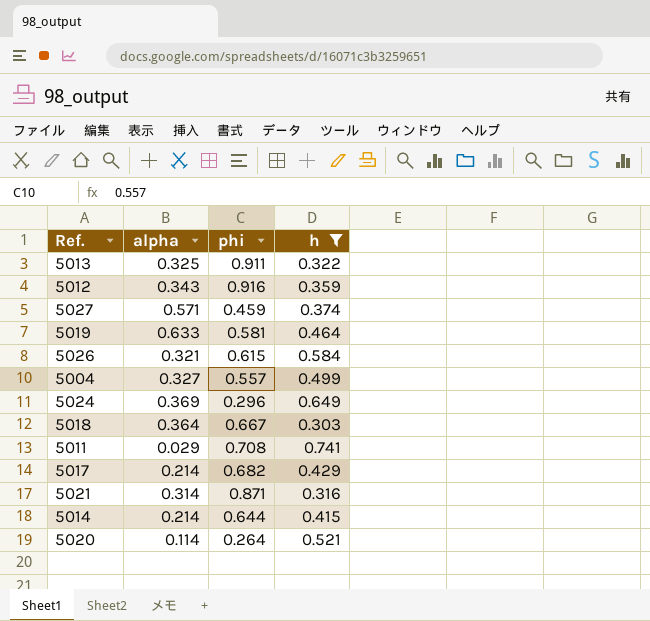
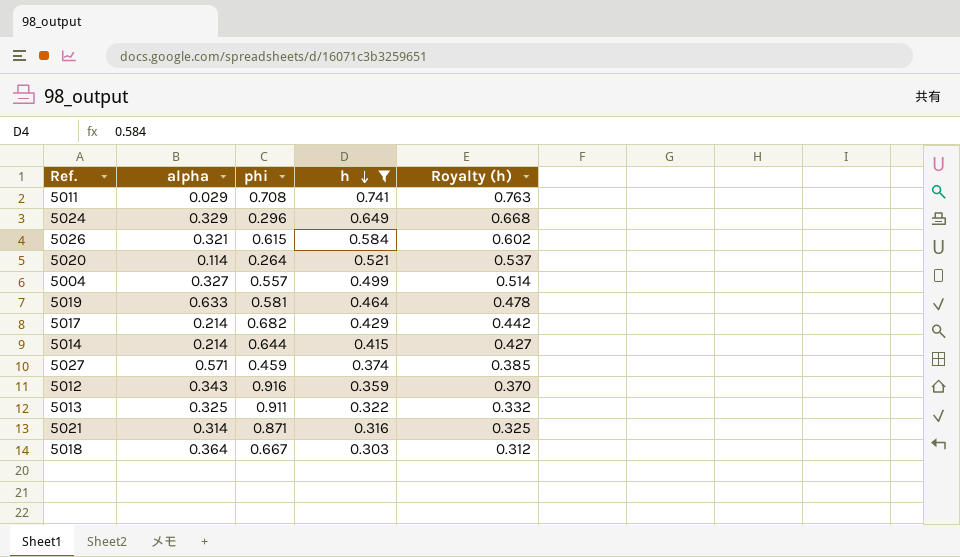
row order: none -> h descending
column Royalty (h) | formula: none -> [h] * 1.03
5024 | alpha: 0.369 -> 0.329

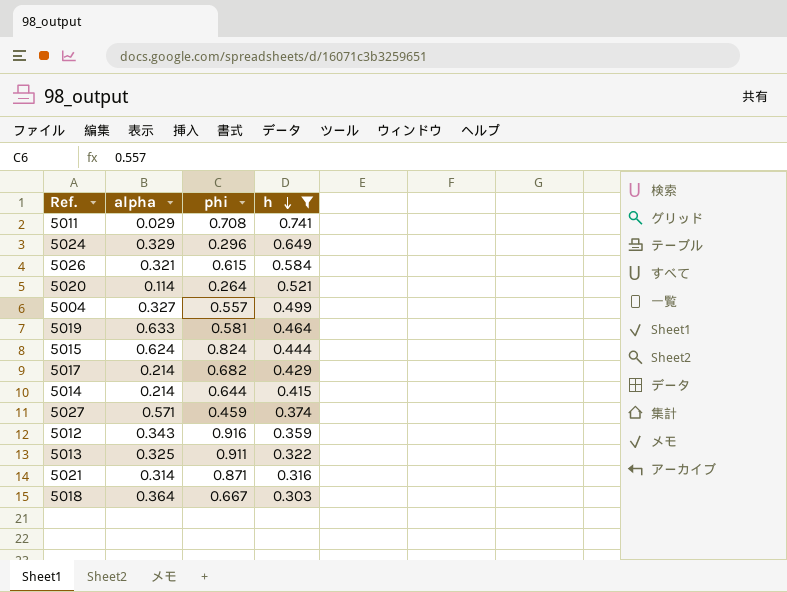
column Royalty (h) | formula: [h] * 1.03 -> none
row 5015: none -> 0.624 | 0.824 | 0.444

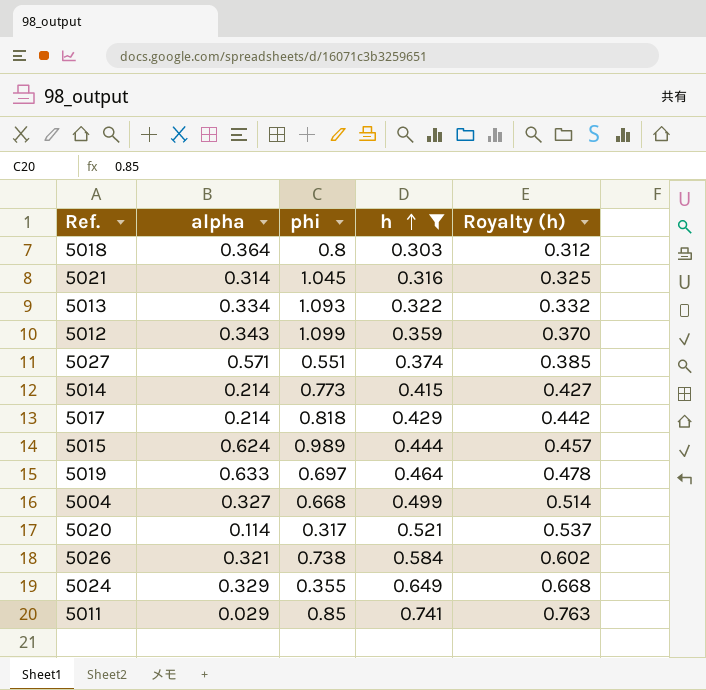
row order: h descending -> h ascending
column Royalty (h) | formula: none -> [h] * 1.03
5018 | phi: 0.667 -> 0.8
5021 | phi: 0.871 -> 1.045
5013 | alpha: 0.325 -> 0.334
5013 | phi: 0.911 -> 1.093
5012 | phi: 0.916 -> 1.099
5027 | phi: 0.459 -> 0.551
5014 | phi: 0.644 -> 0.773
5017 | phi: 0.682 -> 0.818
5015 | phi: 0.824 -> 0.989
5019 | phi: 0.581 -> 0.697
5004 | phi: 0.557 -> 0.668
5020 | phi: 0.264 -> 0.317
5026 | phi: 0.615 -> 0.738
5024 | phi: 0.296 -> 0.355
5011 | phi: 0.708 -> 0.85

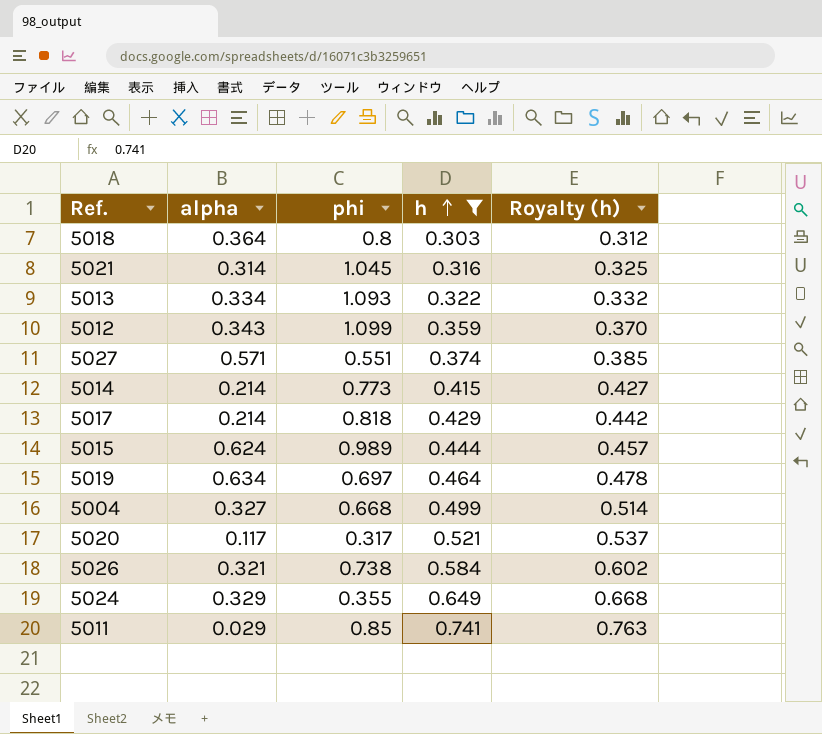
5019 | alpha: 0.633 -> 0.634
5020 | alpha: 0.114 -> 0.117

